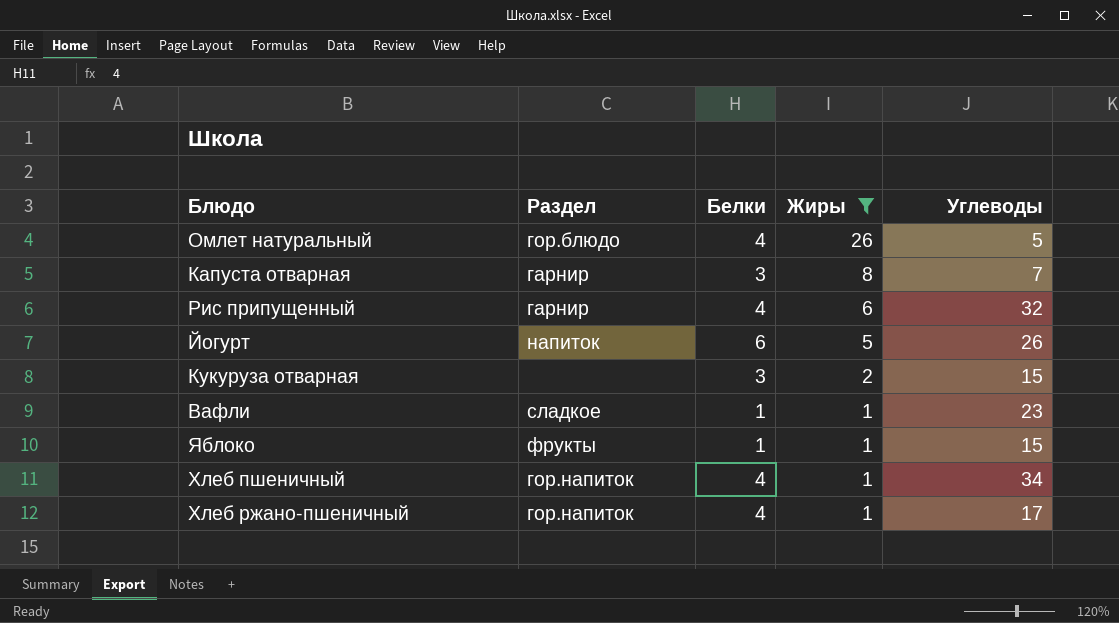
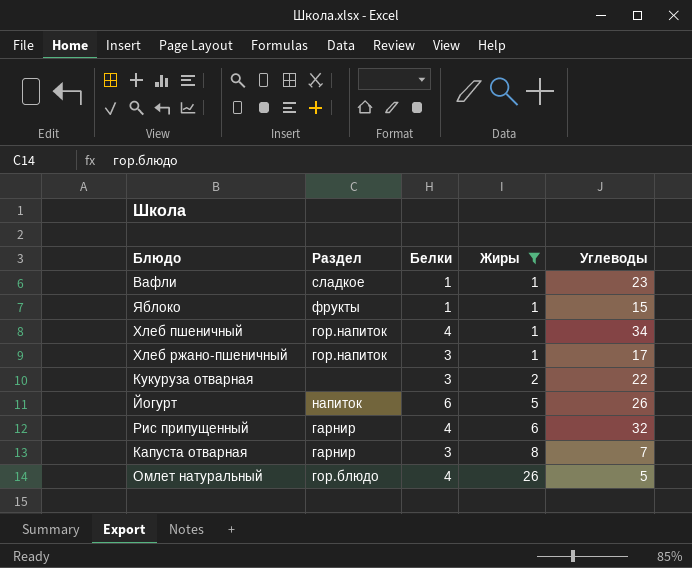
row order: Жиры descending -> Жиры ascending
Хлеб ржано-пшеничный | Белки: 4 -> 3
Кукуруза отварная | Углеводы: 15 -> 22

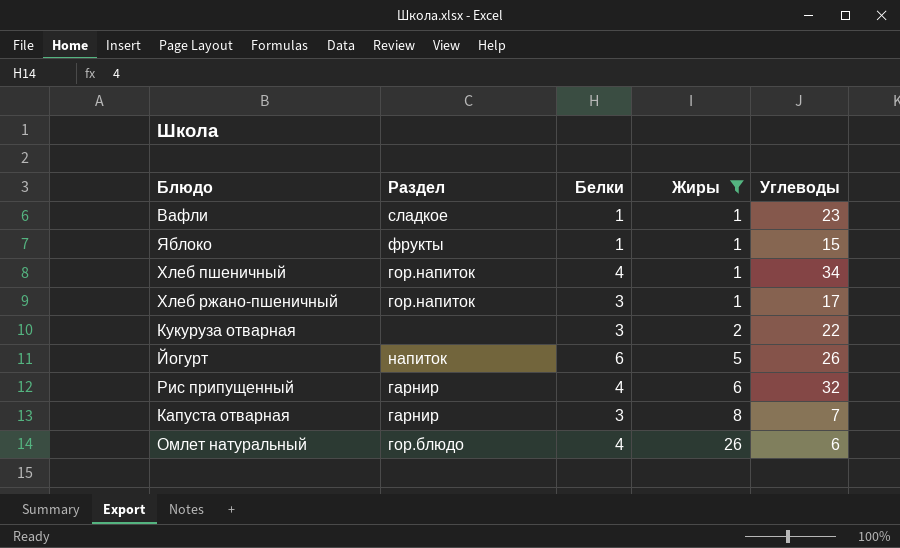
Омлет натуральный | Углеводы: 5 -> 6

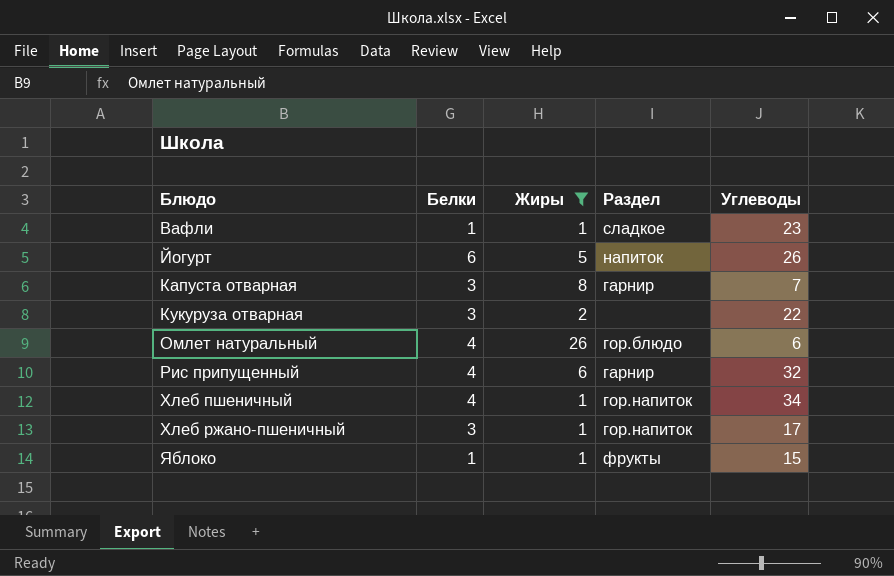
row order: Жиры ascending -> Блюдо ascending
column Раздел | position: 2 -> 4

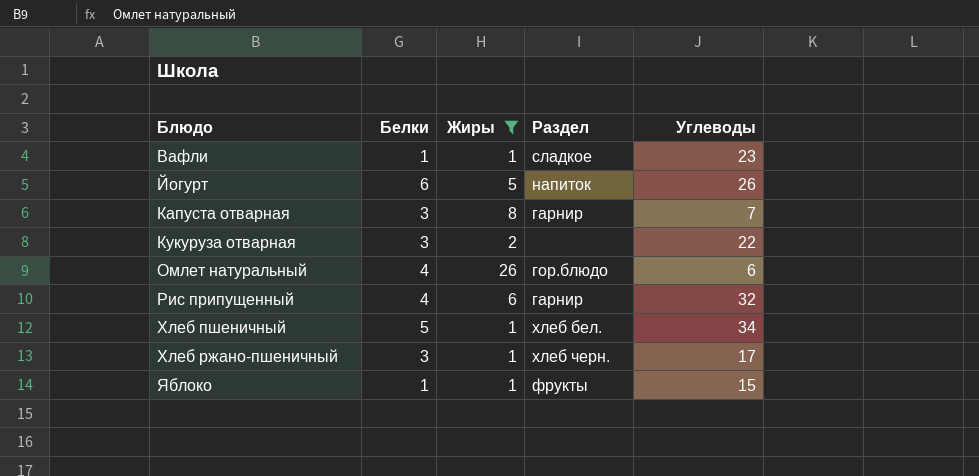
Хлеб пшеничный | Белки: 4 -> 5
Хлеб пшеничный | Раздел: гор.напиток -> хлеб бел.
Хлеб ржано-пшеничный | Раздел: гор.напиток -> хлеб черн.

